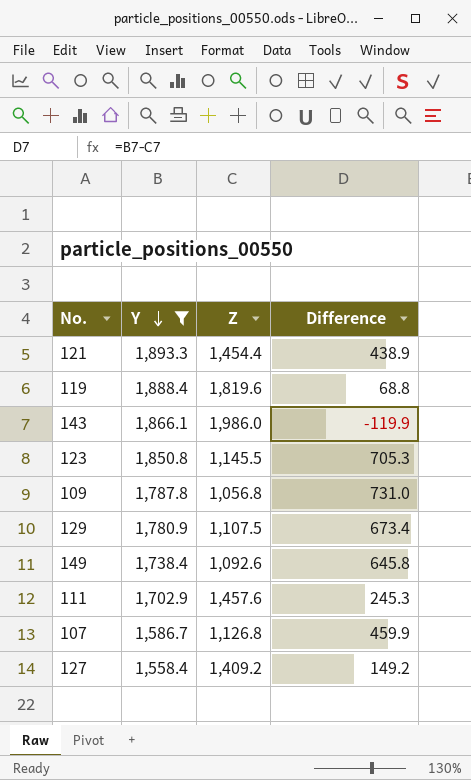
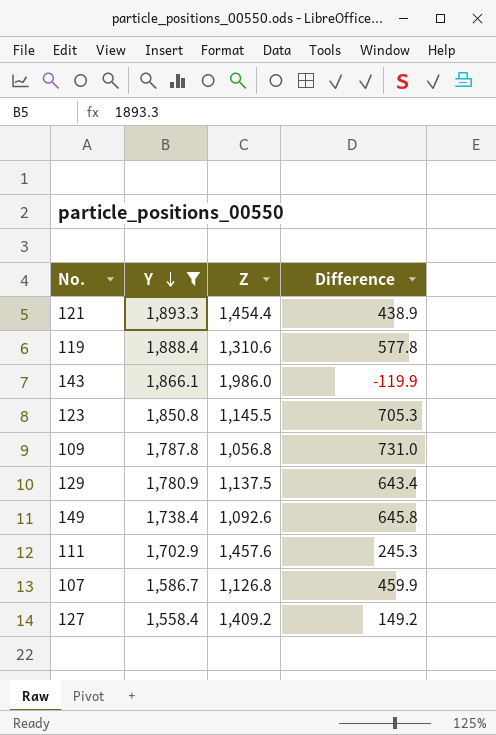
119 | Z: 1,819.6 -> 1,310.6
119 | Difference: 68.8 -> 577.8
129 | Z: 1,107.5 -> 1,137.5
129 | Difference: 673.4 -> 643.4

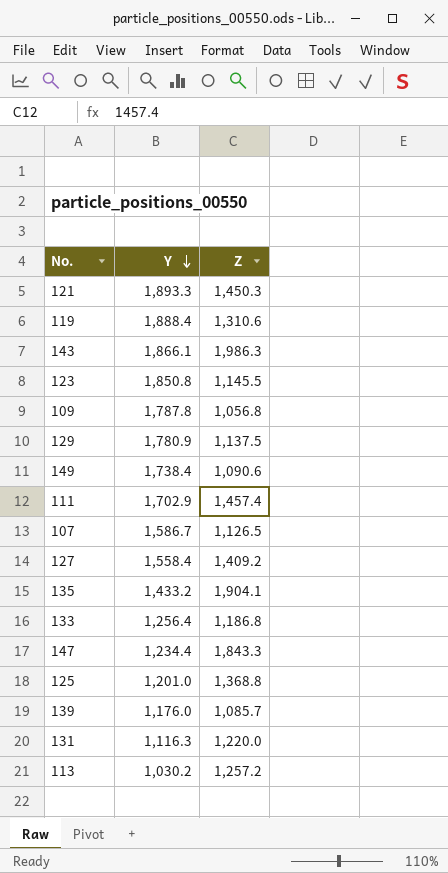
filter: Y >= 1,558.4 -> none
column Difference | formula: [Y] - [Z] -> none
121 | Z: 1,454.4 -> 1,450.3
143 | Z: 1,986.0 -> 1,986.3
149 | Z: 1,092.6 -> 1,090.6
111 | Z: 1,457.6 -> 1,457.4
107 | Z: 1,126.8 -> 1,126.5

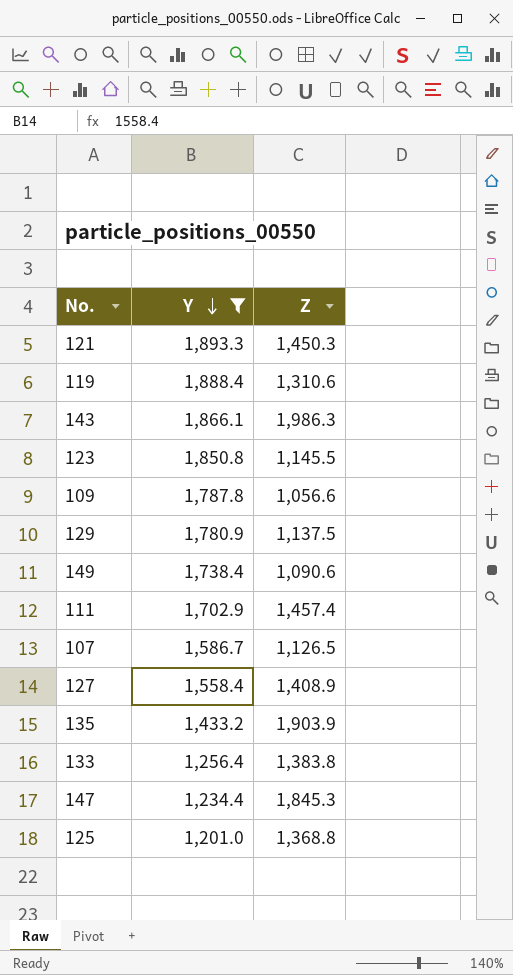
filter: none -> Y >= 1,201.0
109 | Z: 1,056.8 -> 1,056.6
127 | Z: 1,409.2 -> 1,408.9
135 | Z: 1,904.1 -> 1,903.9
133 | Z: 1,186.8 -> 1,383.8
147 | Z: 1,843.3 -> 1,845.3

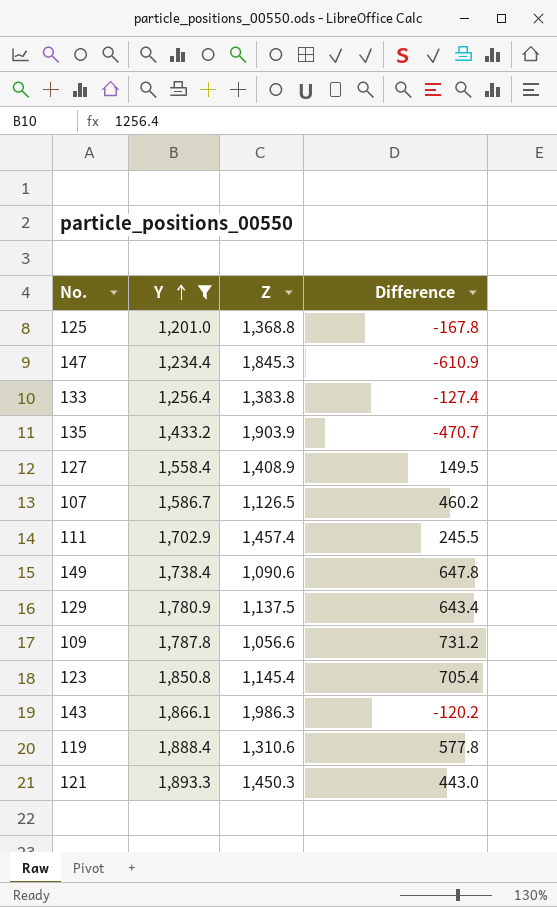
row order: Y descending -> Y ascending
column Difference | formula: none -> [Y] - [Z]
123 | Z: 1,145.5 -> 1,145.4

